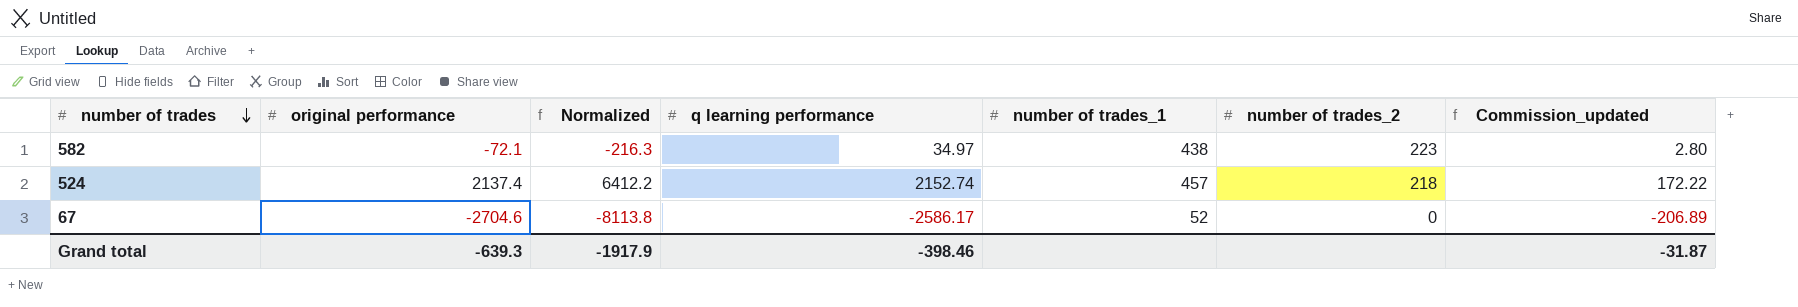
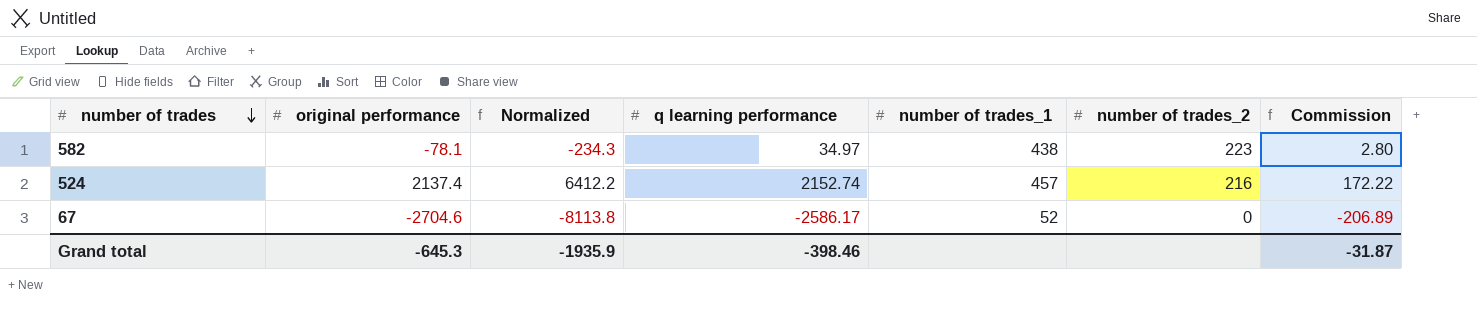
column name: Commission_updated -> Commission
582 | original performance: -72.1 -> -78.1
582 | Normalized: -216.3 -> -234.3
524 | number of trades_2: 218 -> 216
Grand total | original performance: -639.3 -> -645.3
Grand total | Normalized: -1917.9 -> -1935.9

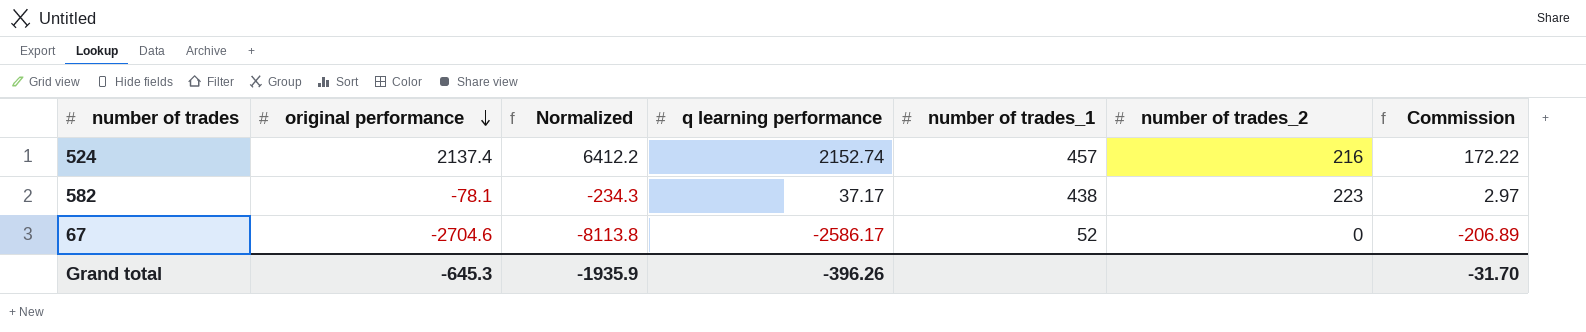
row order: number of trades descending -> original performance descending
582 | q learning performance: 34.97 -> 37.17
582 | Commission: 2.80 -> 2.97
Grand total | q learning performance: -398.46 -> -396.26
Grand total | Commission: -31.87 -> -31.70

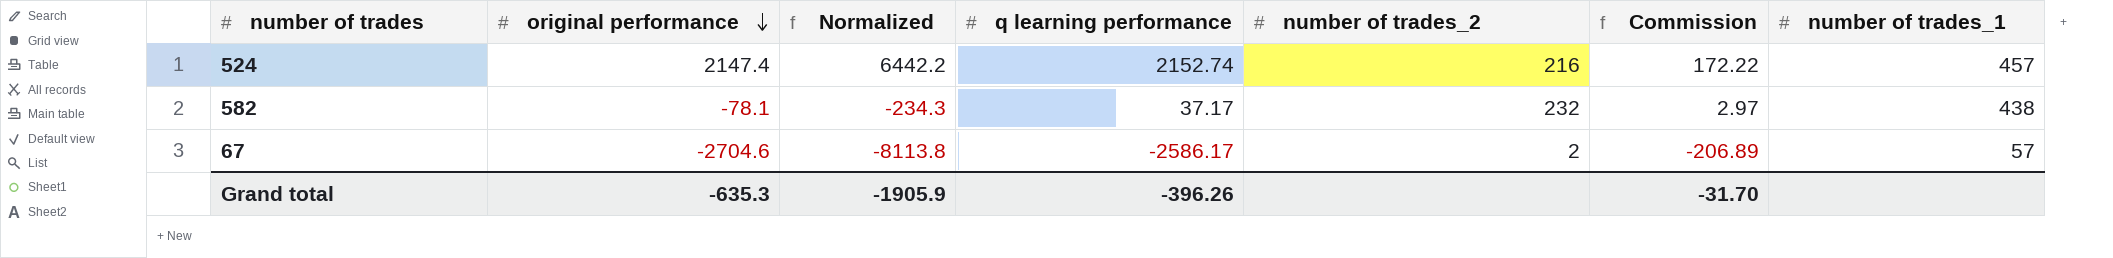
column number of trades_1 | position: 5 -> 7
524 | original performance: 2137.4 -> 2147.4
524 | Normalized: 6412.2 -> 6442.2
582 | number of trades_2: 223 -> 232
67 | number of trades_2: 0 -> 2
67 | number of trades_1: 52 -> 57
Grand total | original performance: -645.3 -> -635.3
Grand total | Normalized: -1935.9 -> -1905.9

